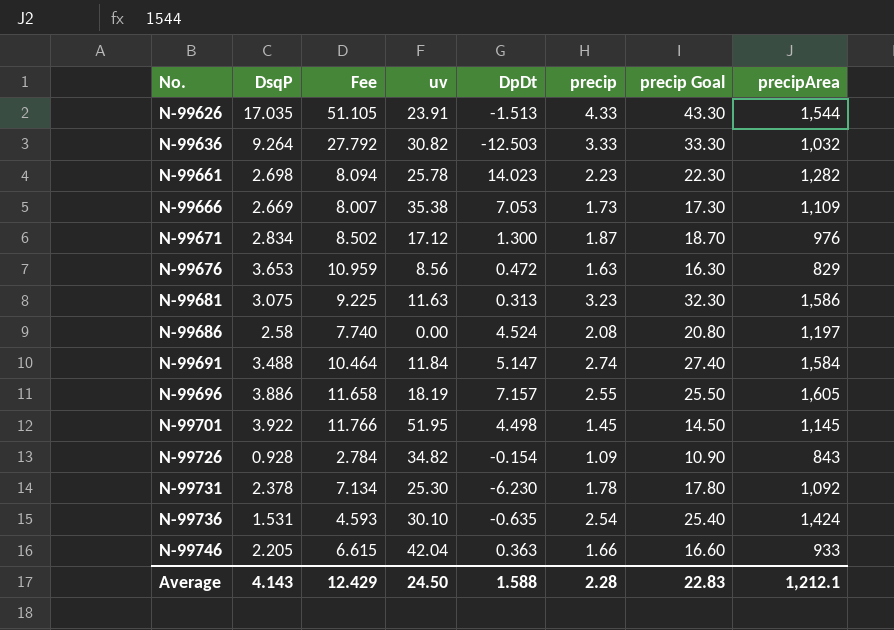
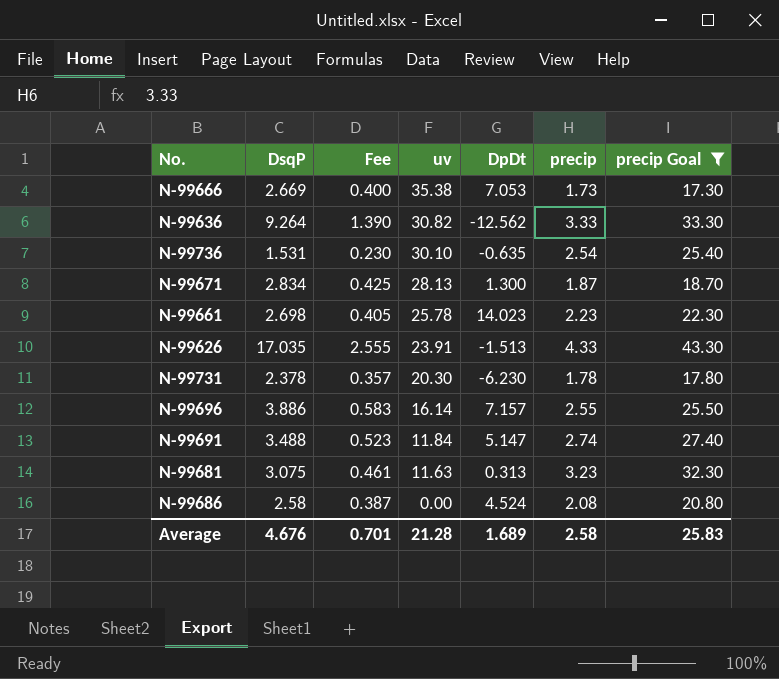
filter: none -> precip Goal >= 17.30
row order: No. ascending -> uv descending
column precipArea | position: 8 -> none
column Fee | formula: [DsqP] * 3 -> [DsqP] * 0.15
N-99636 | DpDt: -12.503 -> -12.562
N-99671 | uv: 17.12 -> 28.13
N-99731 | uv: 25.30 -> 20.30
N-99696 | uv: 18.19 -> 16.14
Average | DsqP: 4.143 -> 4.676
Average | Fee: 12.429 -> 0.701
Average | uv: 24.50 -> 21.28
Average | DpDt: 1.588 -> 1.689
Average | precip: 2.28 -> 2.58
Average | precip Goal: 22.83 -> 25.83

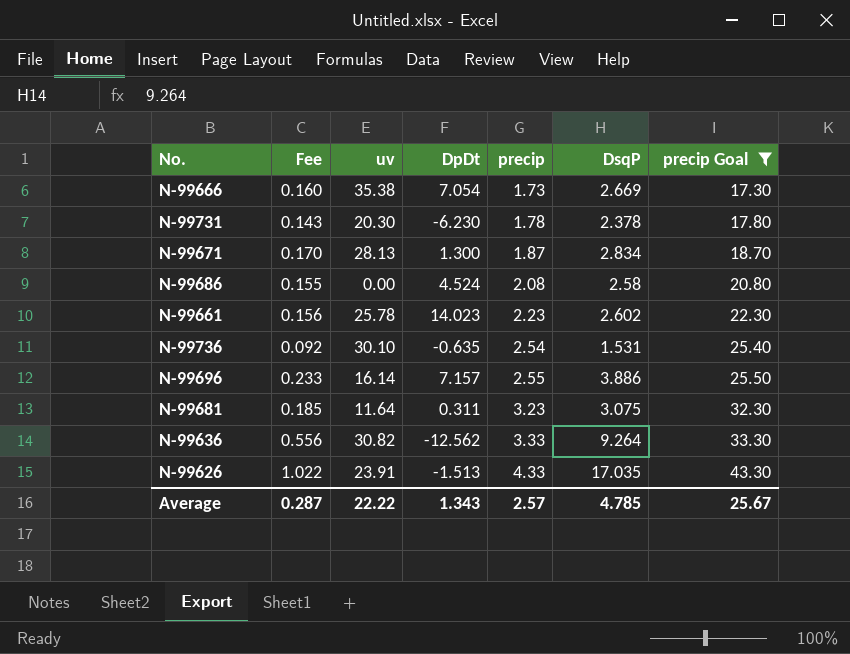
row order: uv descending -> precip ascending
column Fee | formula: [DsqP] * 0.15 -> [DsqP] * 0.06
column DsqP | position: 2 -> 6
row N-99691: 3.488 | 0.523 | 11.84 | 5.147 | 2.74 | 27.40 -> none
N-99666 | DpDt: 7.053 -> 7.054
N-99661 | DsqP: 2.698 -> 2.602
N-99681 | uv: 11.63 -> 11.64
N-99681 | DpDt: 0.313 -> 0.311
Average | Fee: 0.701 -> 0.287
Average | uv: 21.28 -> 22.22
Average | DpDt: 1.689 -> 1.343
Average | precip: 2.58 -> 2.57
Average | DsqP: 4.676 -> 4.785
Average | precip Goal: 25.83 -> 25.67

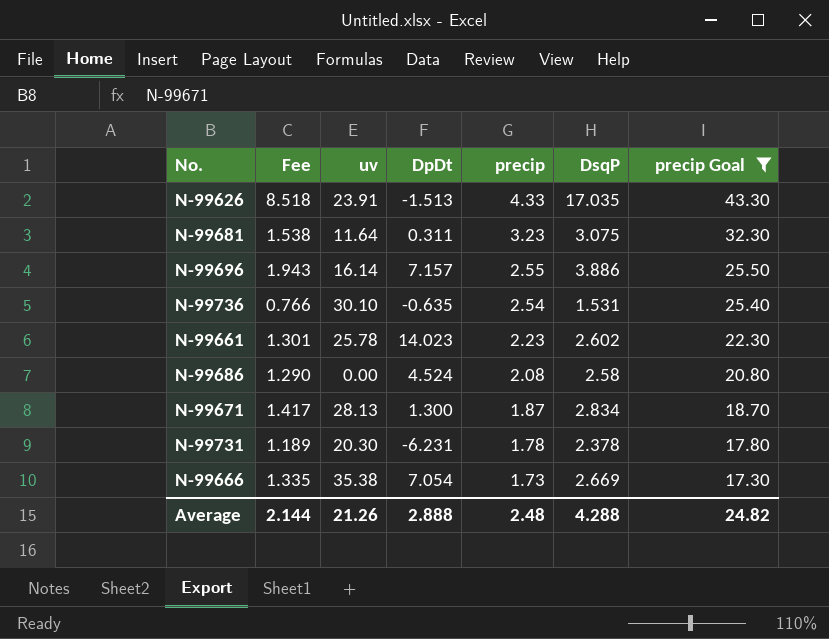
row order: precip ascending -> precip descending
column Fee | formula: [DsqP] * 0.06 -> [DsqP] * 0.5
row N-99636: 0.556 | 30.82 | -12.562 | 3.33 | 9.264 | 33.30 -> none
N-99731 | DpDt: -6.230 -> -6.231
Average | Fee: 0.287 -> 2.144
Average | uv: 22.22 -> 21.26
Average | DpDt: 1.343 -> 2.888
Average | precip: 2.57 -> 2.48
Average | DsqP: 4.785 -> 4.288
Average | precip Goal: 25.67 -> 24.82

